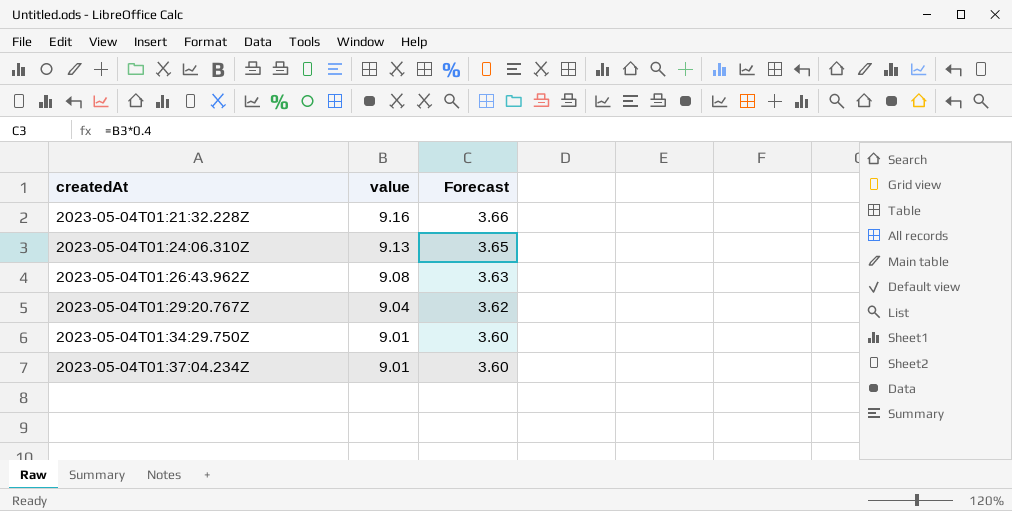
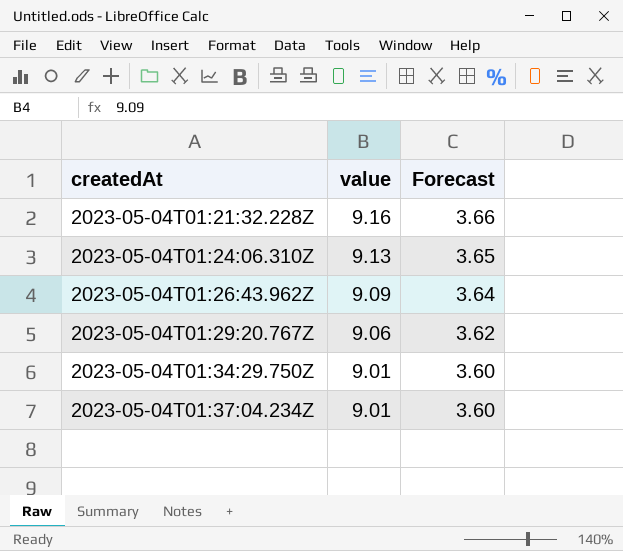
2023-05-04T01:26:43.962Z | value: 9.08 -> 9.09
2023-05-04T01:26:43.962Z | Forecast: 3.63 -> 3.64
2023-05-04T01:29:20.767Z | value: 9.04 -> 9.06

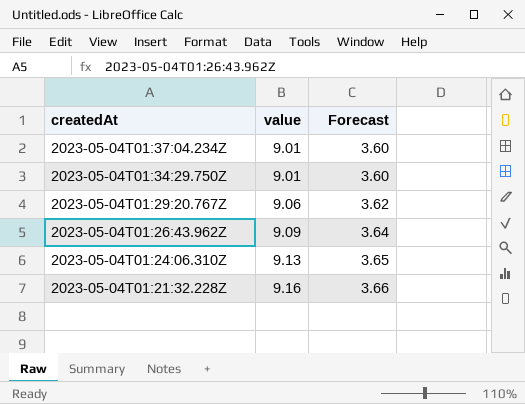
row order: createdAt ascending -> createdAt descending

